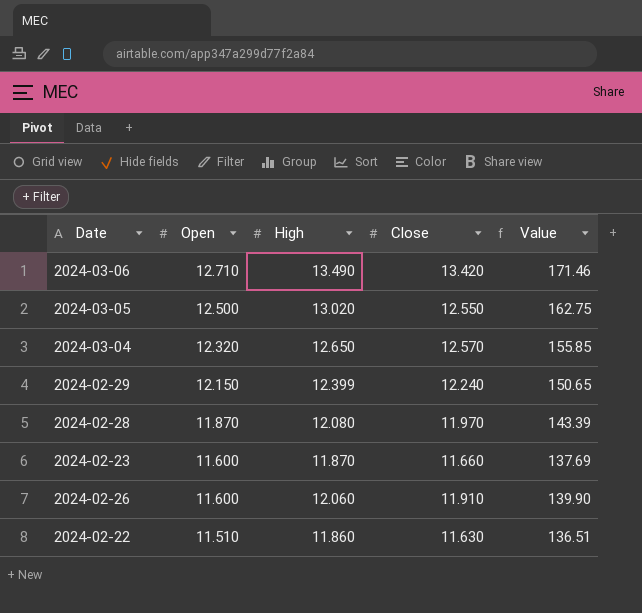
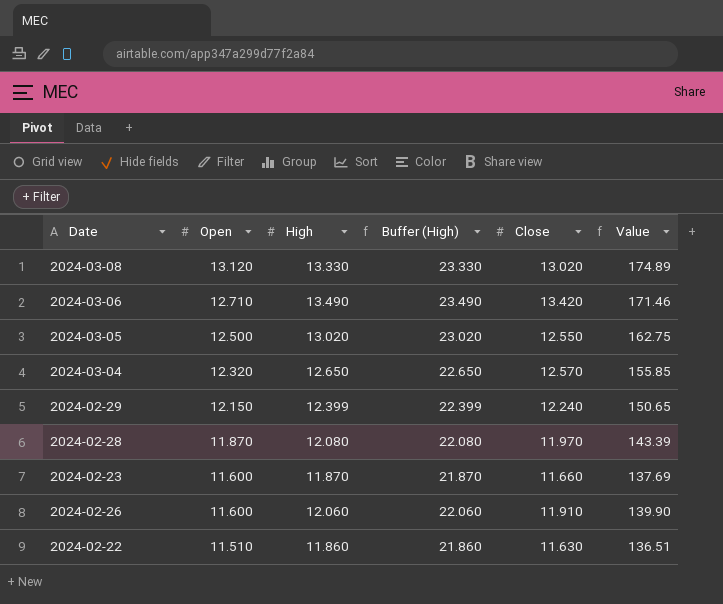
column Buffer (High) | formula: none -> [High] + 10
row 2024-03-08: none -> 13.120 | 13.330 | 23.330 | 13.020 | 174.89

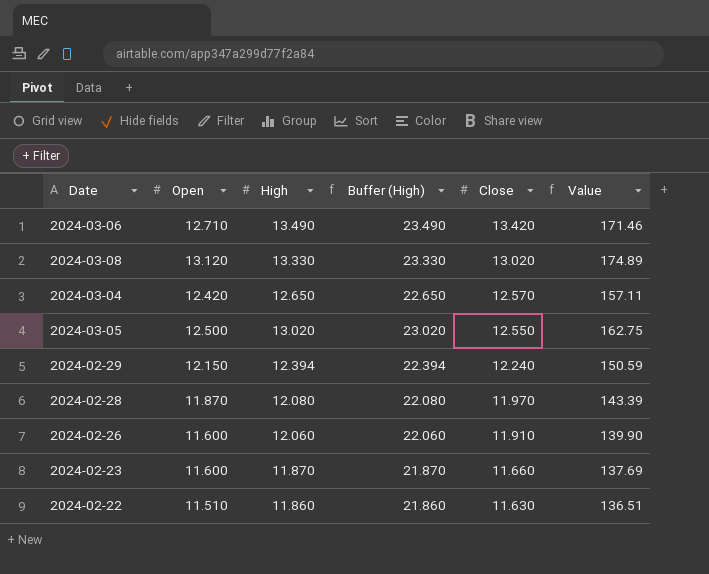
row order: Open descending -> Close descending
2024-03-04 | Open: 12.320 -> 12.420
2024-03-04 | Value: 155.85 -> 157.11
2024-02-29 | High: 12.399 -> 12.394
2024-02-29 | Buffer (High): 22.399 -> 22.394
2024-02-29 | Value: 150.65 -> 150.59

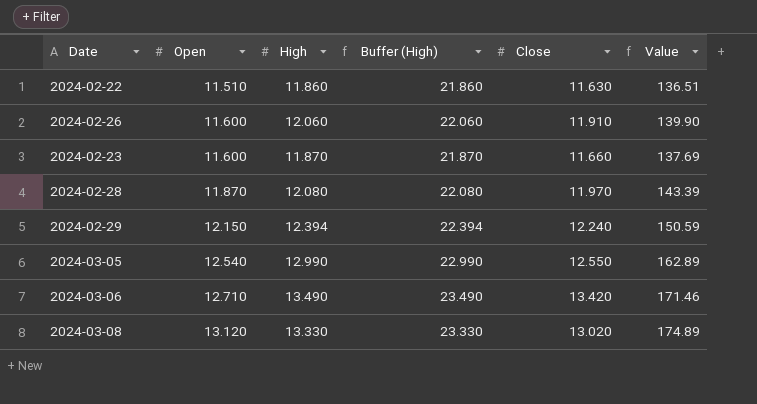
row order: Close descending -> Open ascending
row 2024-03-04: 12.420 | 12.650 | 22.650 | 12.570 | 157.11 -> none
2024-03-05 | Open: 12.500 -> 12.540
2024-03-05 | High: 13.020 -> 12.990
2024-03-05 | Buffer (High): 23.020 -> 22.990
2024-03-05 | Value: 162.75 -> 162.89

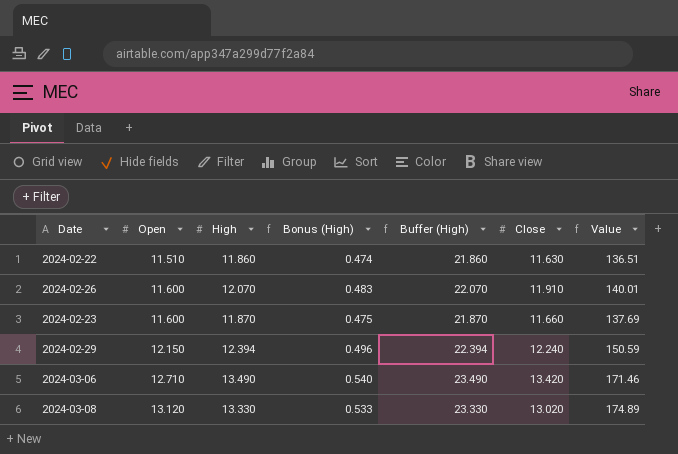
column Bonus (High) | formula: none -> [High] * 0.04
row 2024-02-28: 11.870 | 12.080 | 22.080 | 11.970 | 143.39 -> none
row 2024-03-05: 12.540 | 12.990 | 22.990 | 12.550 | 162.89 -> none
2024-02-26 | High: 12.060 -> 12.070
2024-02-26 | Buffer (High): 22.060 -> 22.070
2024-02-26 | Value: 139.90 -> 140.01

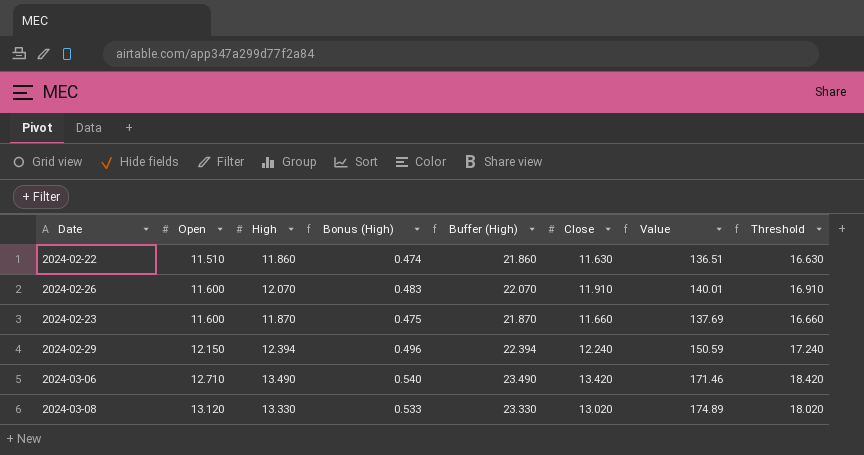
column Threshold | formula: none -> [Close] + 5

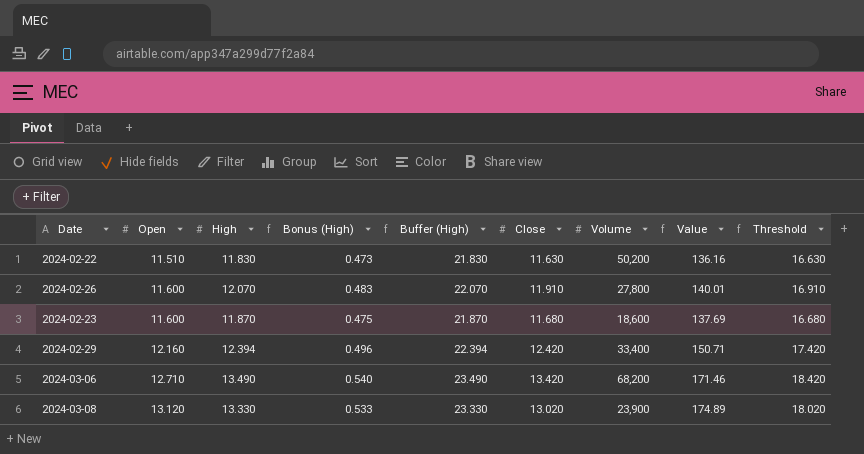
column Volume | position: none -> 7
2024-02-22 | High: 11.860 -> 11.830
2024-02-22 | Bonus (High): 0.474 -> 0.473
2024-02-22 | Buffer (High): 21.860 -> 21.830
2024-02-22 | Value: 136.51 -> 136.16
2024-02-23 | Close: 11.660 -> 11.680
2024-02-23 | Threshold: 16.660 -> 16.680
2024-02-29 | Open: 12.150 -> 12.160
2024-02-29 | Close: 12.240 -> 12.420
2024-02-29 | Value: 150.59 -> 150.71
2024-02-29 | Threshold: 17.240 -> 17.420

